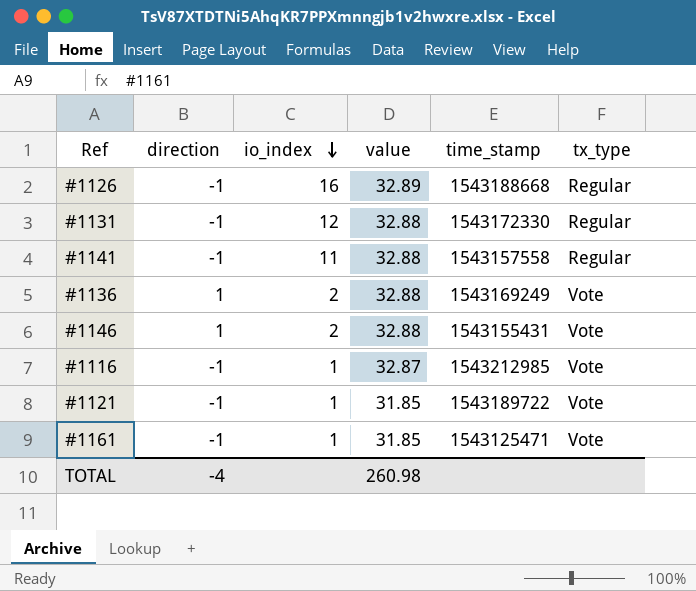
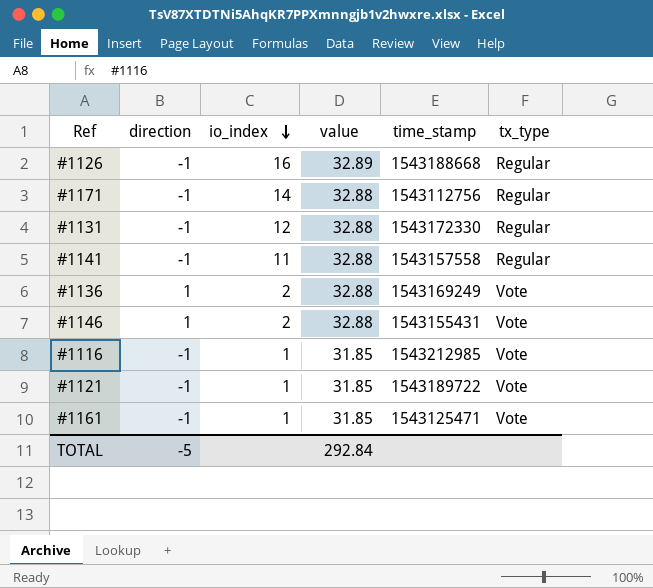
row #1171: none -> -1 | 14 | 32.88 | 1543112756 | Regular
#1116 | value: 32.87 -> 31.85
TOTAL | direction: -4 -> -5
TOTAL | value: 260.98 -> 292.84

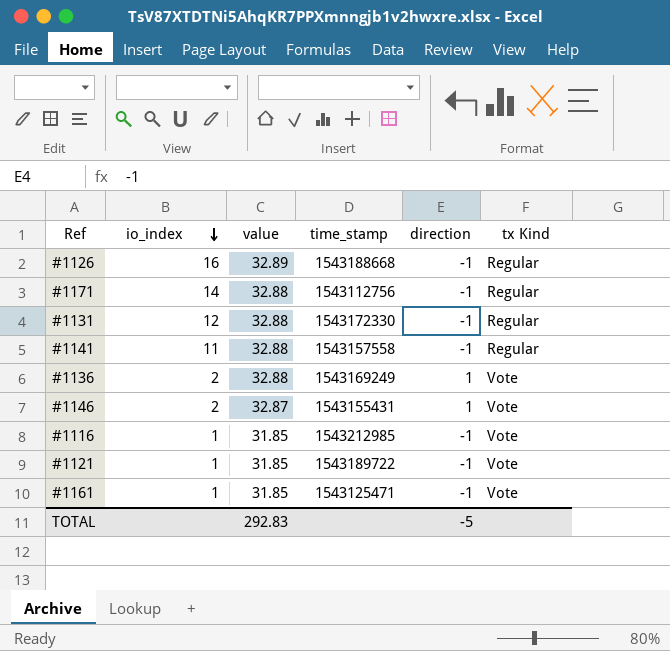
column direction | position: 2 -> 5
column name: tx_type -> tx Kind
#1146 | value: 32.88 -> 32.87
TOTAL | value: 292.84 -> 292.83

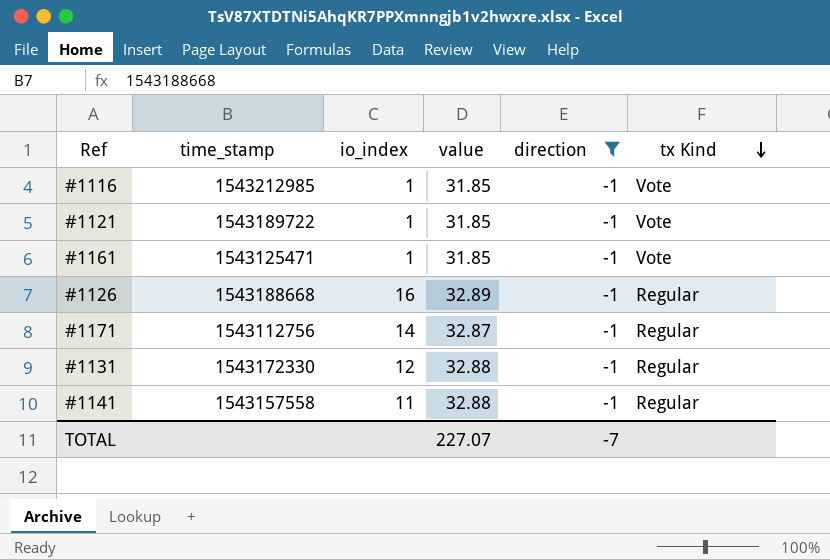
filter: none -> direction = -1
row order: io_index descending -> tx Kind descending
column time_stamp | position: 4 -> 2
#1171 | value: 32.88 -> 32.87
TOTAL | value: 292.83 -> 227.07
TOTAL | direction: -5 -> -7

